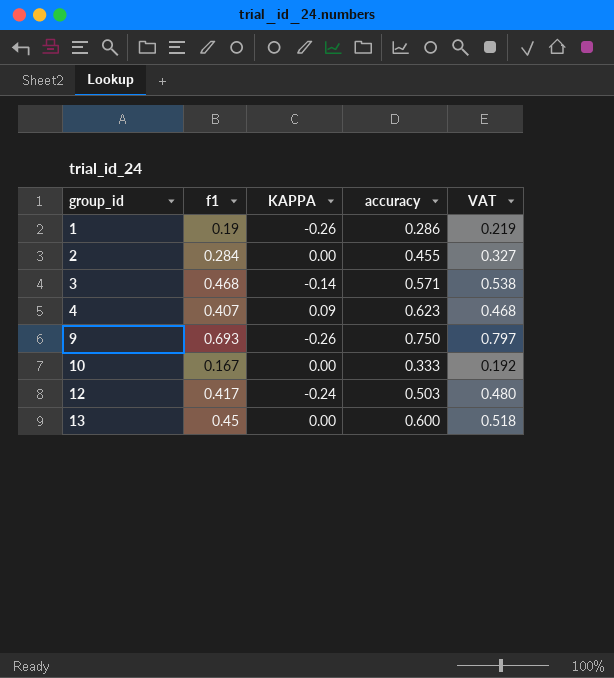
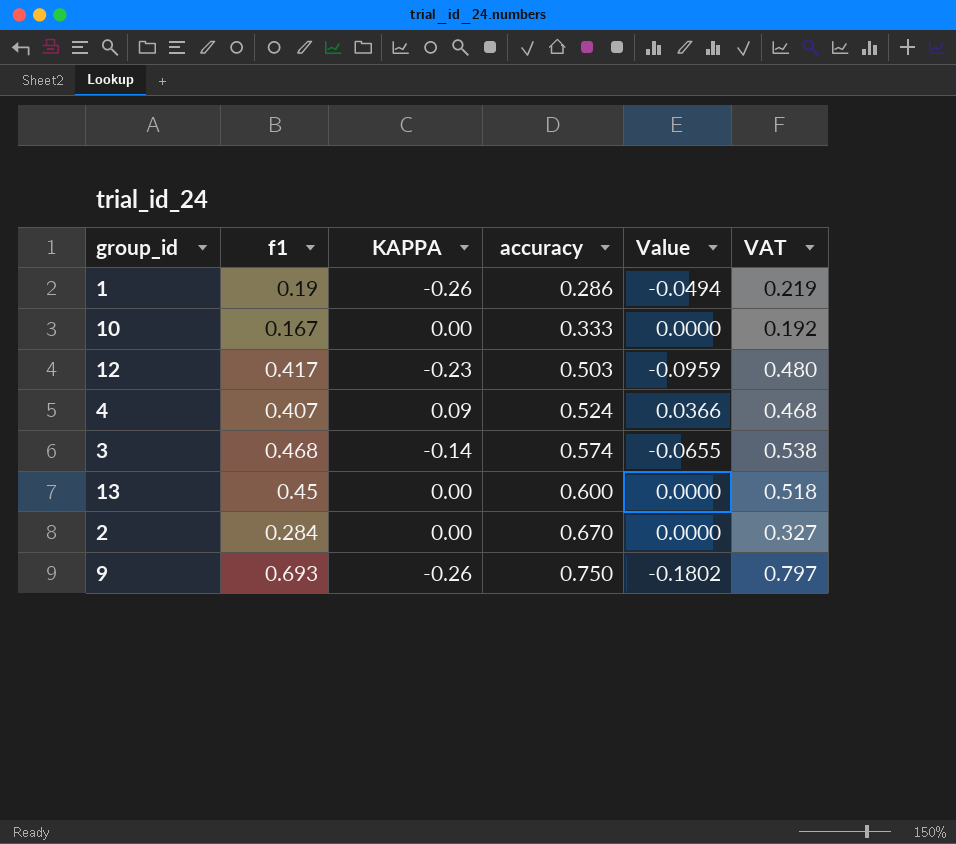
row order: group_id ascending -> accuracy ascending
column Value | formula: none -> [f1] * [KAPPA]
12 | KAPPA: -0.24 -> -0.23
4 | accuracy: 0.623 -> 0.524
3 | accuracy: 0.571 -> 0.574
2 | accuracy: 0.455 -> 0.670

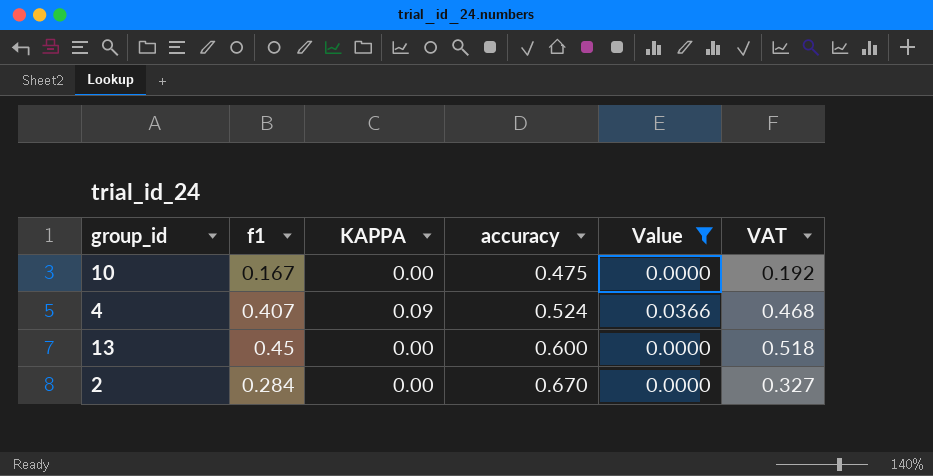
filter: none -> Value >= 0.0000
10 | accuracy: 0.333 -> 0.475

